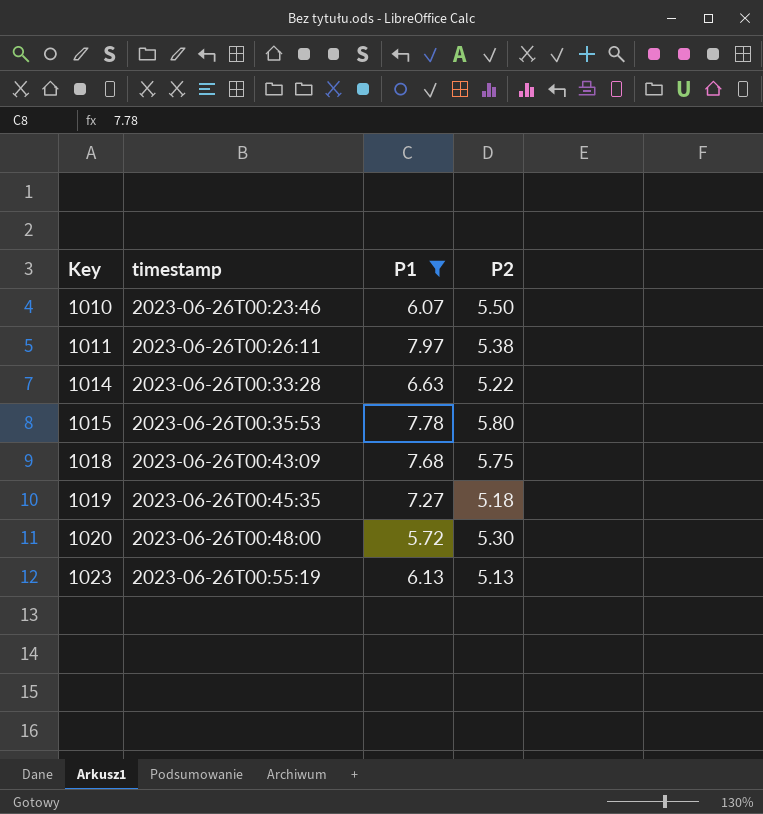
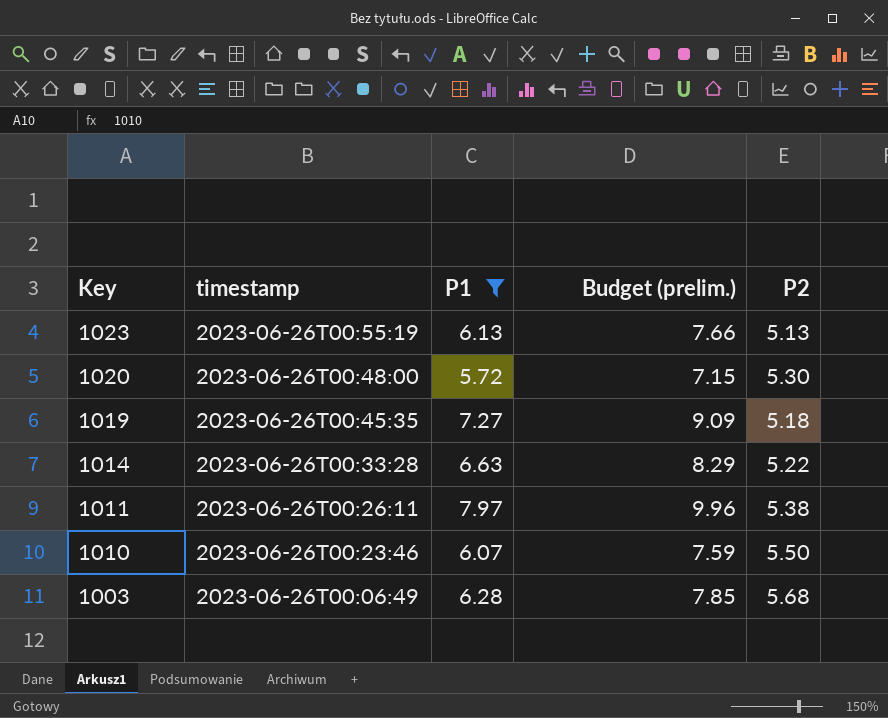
row order: Key ascending -> Key descending
column Budget (prelim.) | formula: none -> [P1] * 1.25
row 1015: 2023-06-26T00:35:53 | 7.78 | 5.80 -> none
row 1018: 2023-06-26T00:43:09 | 7.68 | 5.75 -> none
row 1003: none -> 2023-06-26T00:06:49 | 6.28 | 7.85 | 5.68

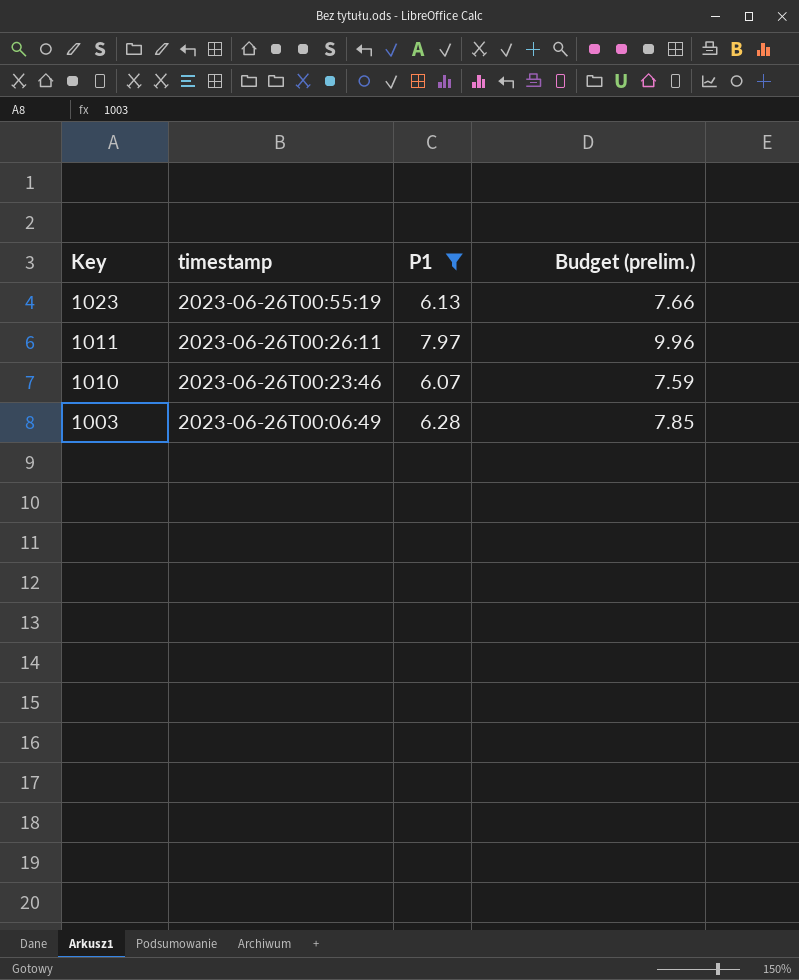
column P2 | position: 5 -> none
row 1020: 2023-06-26T00:48:00 | 5.72 | 7.15 | 5.30 -> none
row 1019: 2023-06-26T00:45:35 | 7.27 | 9.09 | 5.18 -> none
row 1014: 2023-06-26T00:33:28 | 6.63 | 8.29 | 5.22 -> none

